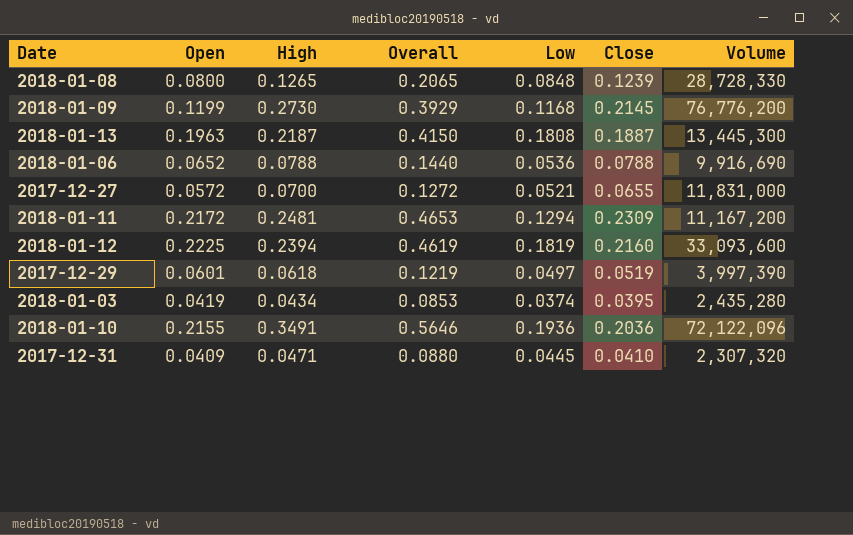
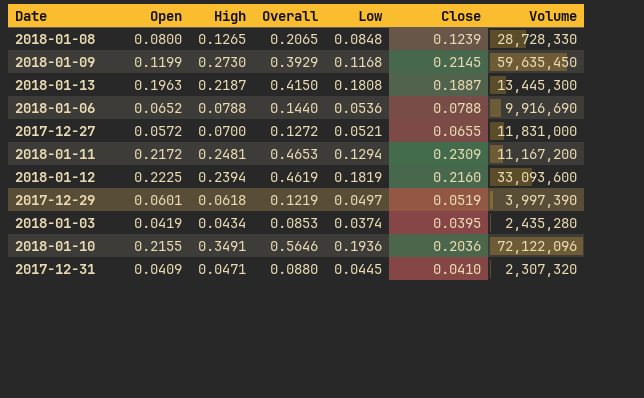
2018-01-09 | Volume: 76,776,200 -> 59,635,450

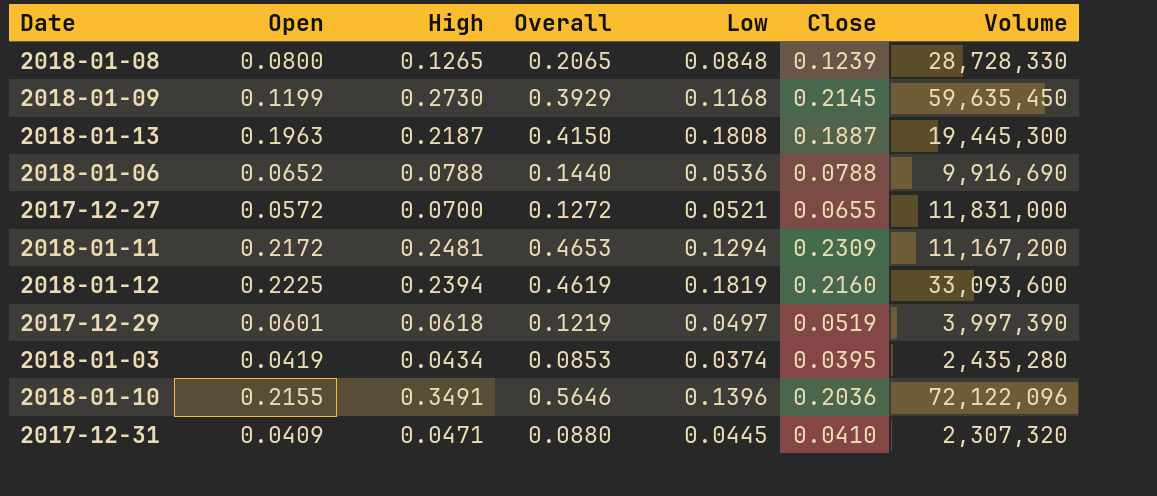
2018-01-13 | Volume: 13,445,300 -> 19,445,300
2018-01-10 | Low: 0.1936 -> 0.1396

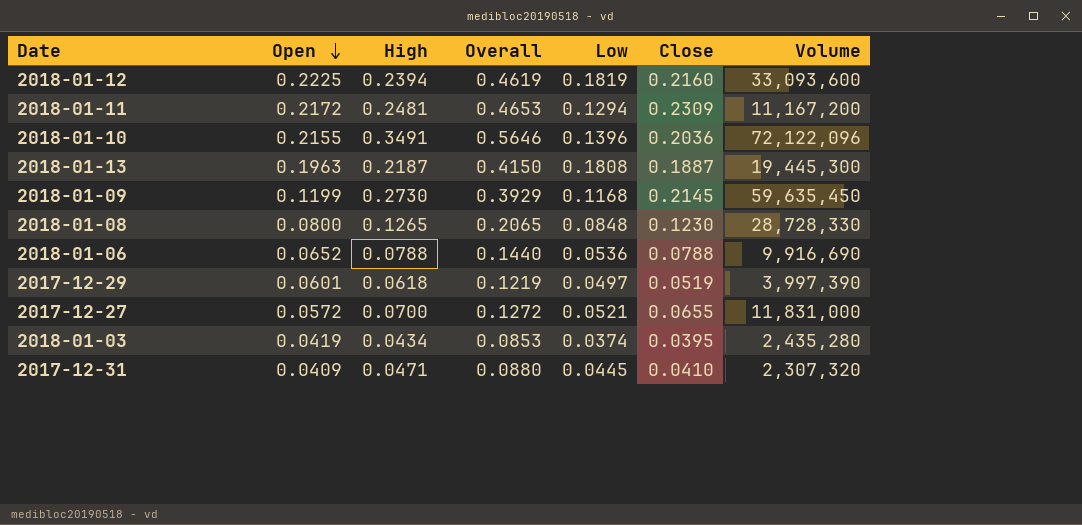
row order: none -> Open descending
2018-01-08 | Close: 0.1239 -> 0.1230

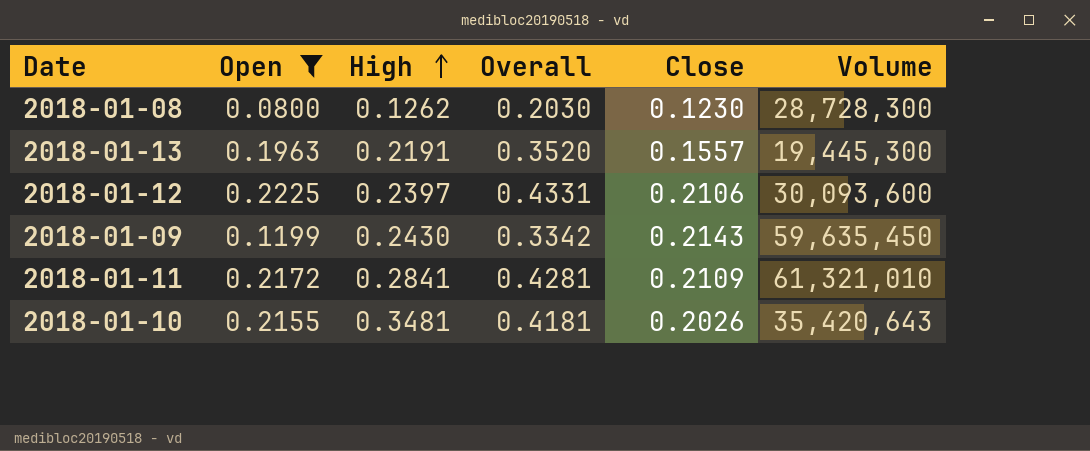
filter: none -> Open >= 0.0800
row order: Open descending -> High ascending
column Low | position: 5 -> none
column Overall | formula: [Open] + [High] -> [Open] + [Close]
2018-01-08 | High: 0.1265 -> 0.1262
2018-01-08 | Volume: 28,728,330 -> 28,728,300
2018-01-13 | High: 0.2187 -> 0.2191
2018-01-13 | Close: 0.1887 -> 0.1557
2018-01-12 | High: 0.2394 -> 0.2397
2018-01-12 | Close: 0.2160 -> 0.2106
2018-01-12 | Volume: 33,093,600 -> 30,093,600
2018-01-09 | High: 0.2730 -> 0.2430
2018-01-09 | Close: 0.2145 -> 0.2143
2018-01-11 | High: 0.2481 -> 0.2841
2018-01-11 | Close: 0.2309 -> 0.2109
2018-01-11 | Volume: 11,167,200 -> 61,321,010
2018-01-10 | High: 0.3491 -> 0.3481
2018-01-10 | Close: 0.2036 -> 0.2026
2018-01-10 | Volume: 72,122,096 -> 35,420,643

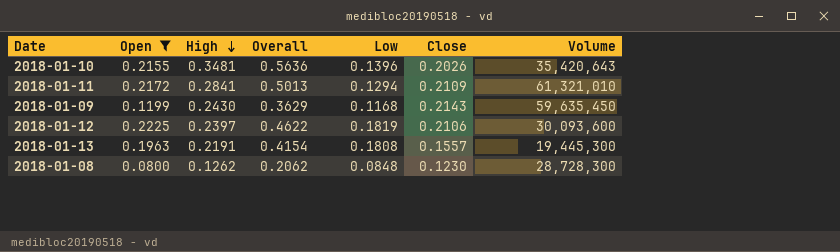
row order: High ascending -> High descending
column Overall | formula: [Open] + [Close] -> [Open] + [High]
column Low | position: none -> 5

